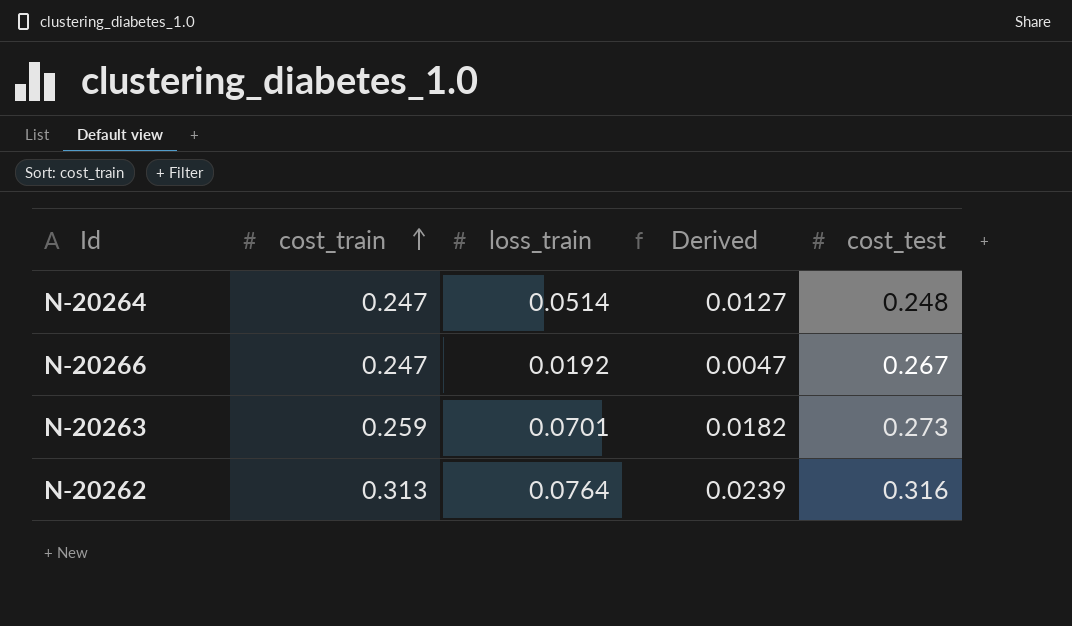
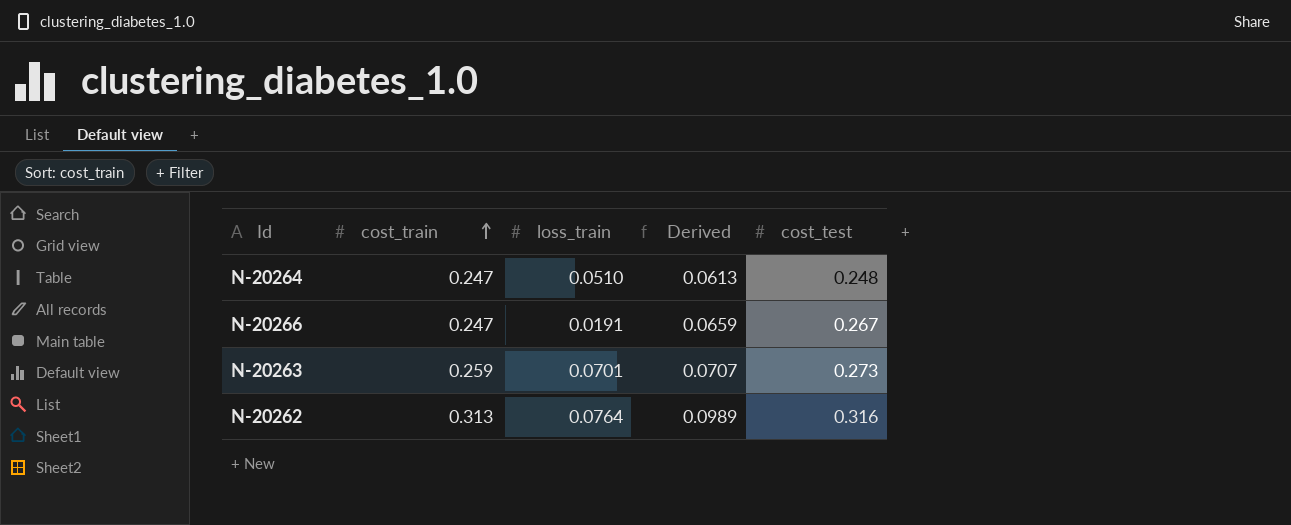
column Derived | formula: [cost_train] * [loss_train] -> [cost_train] * [cost_test]
N-20264 | loss_train: 0.0514 -> 0.0510
N-20266 | loss_train: 0.0192 -> 0.0191

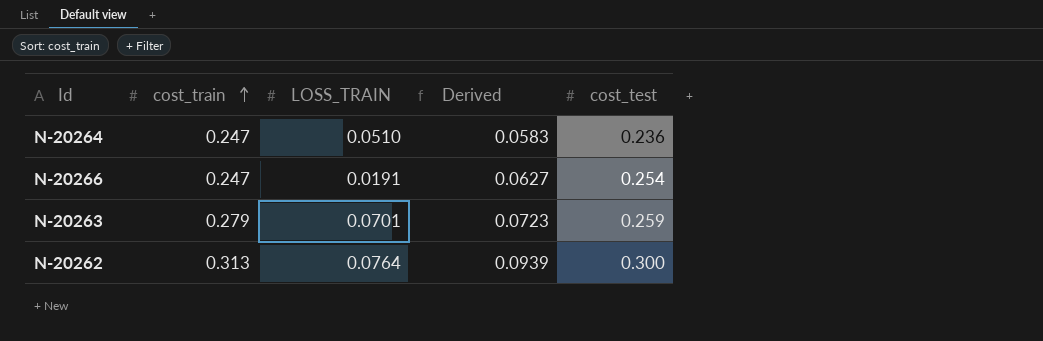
column name: loss_train -> LOSS_TRAIN
N-20264 | Derived: 0.0613 -> 0.0583
N-20264 | cost_test: 0.248 -> 0.236
N-20266 | Derived: 0.0659 -> 0.0627
N-20266 | cost_test: 0.267 -> 0.254
N-20263 | cost_train: 0.259 -> 0.279
N-20263 | Derived: 0.0707 -> 0.0723
N-20263 | cost_test: 0.273 -> 0.259
N-20262 | Derived: 0.0989 -> 0.0939
N-20262 | cost_test: 0.316 -> 0.300

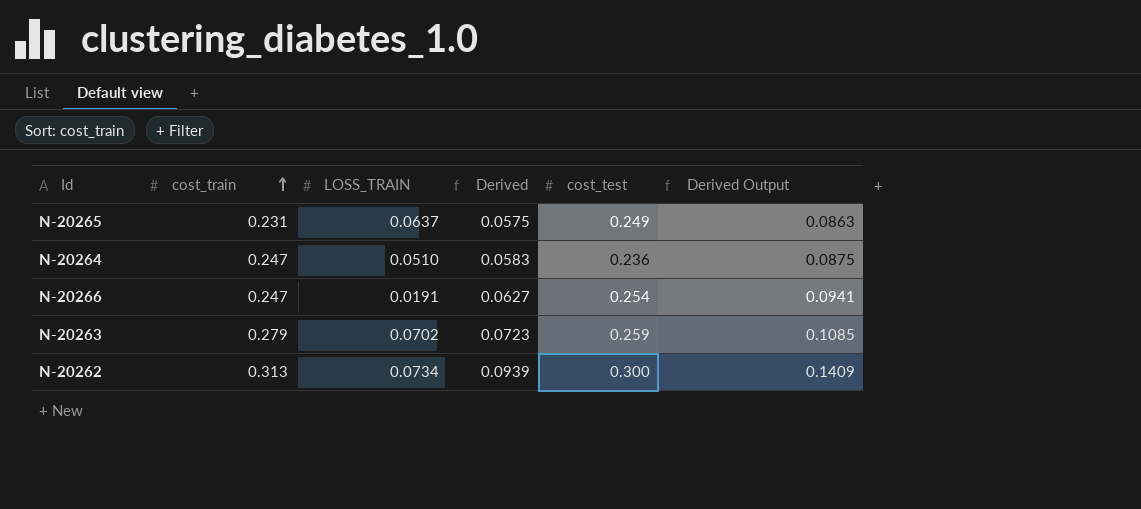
column Derived Output | formula: none -> [Derived] * 1.5
row N-20265: none -> 0.231 | 0.0637 | 0.0575 | 0.249 | 0.0863
N-20263 | LOSS_TRAIN: 0.0701 -> 0.0702
N-20262 | LOSS_TRAIN: 0.0764 -> 0.0734

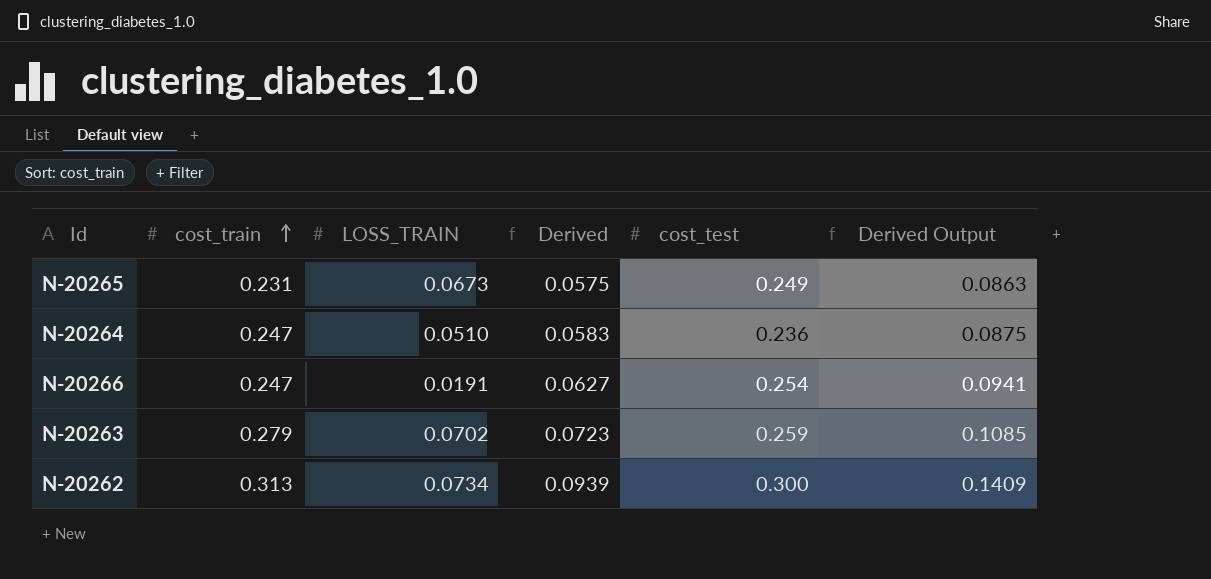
N-20265 | LOSS_TRAIN: 0.0637 -> 0.0673

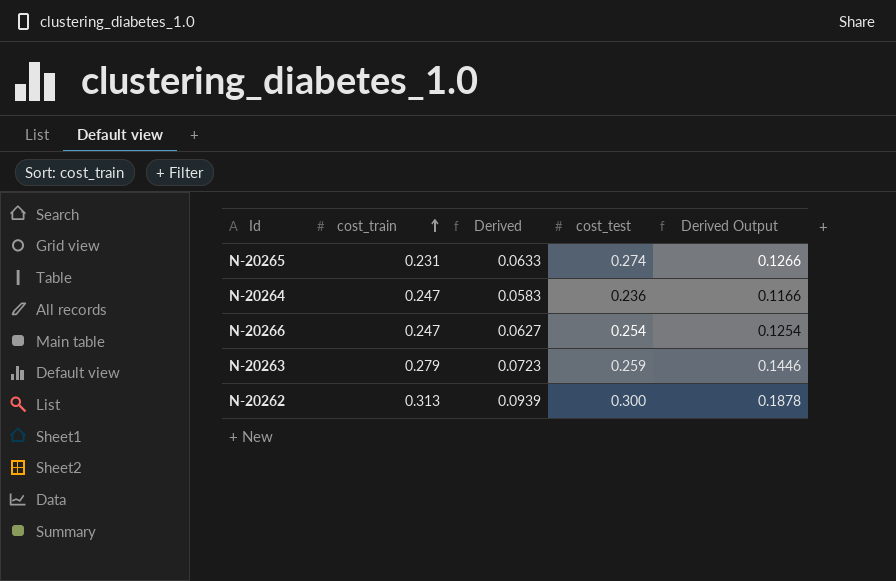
column LOSS_TRAIN | position: 3 -> none
column Derived Output | formula: [Derived] * 1.5 -> [Derived] * 2
N-20265 | Derived: 0.0575 -> 0.0633
N-20265 | cost_test: 0.249 -> 0.274

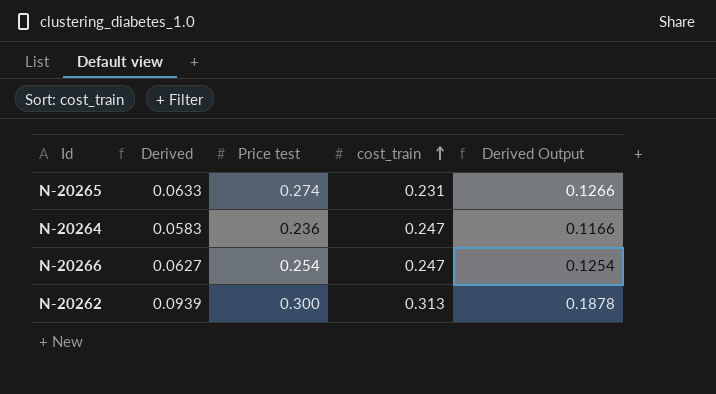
column name: cost_test -> Price test
column cost_train | position: 2 -> 4
row N-20263: 0.279 | 0.0723 | 0.259 | 0.1446 -> none

